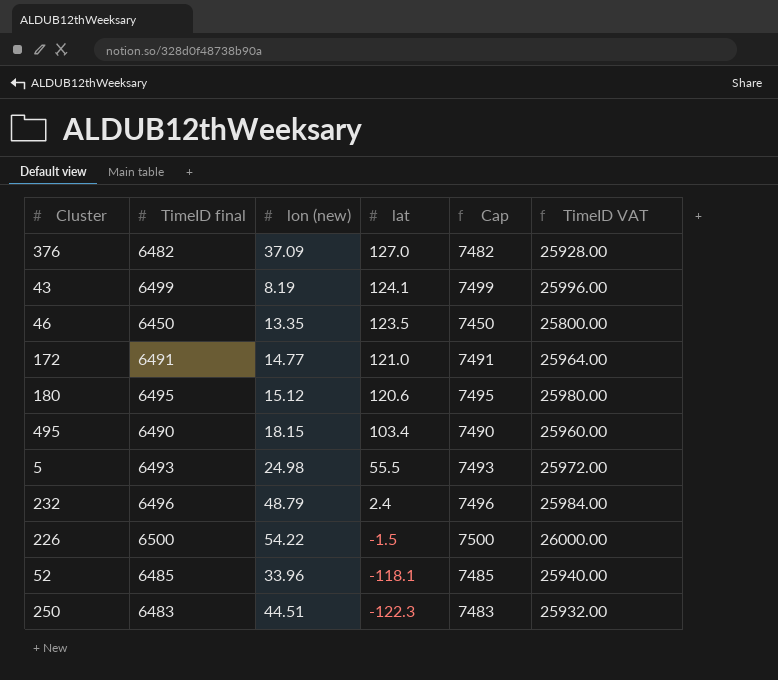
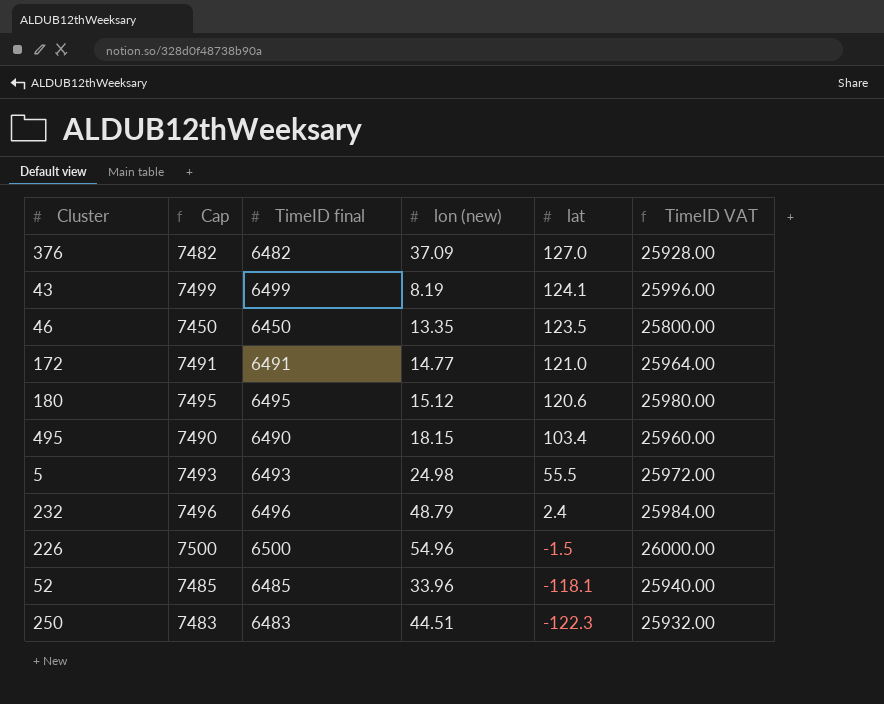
column Cap | position: 5 -> 2
226 | lon (new): 54.22 -> 54.96

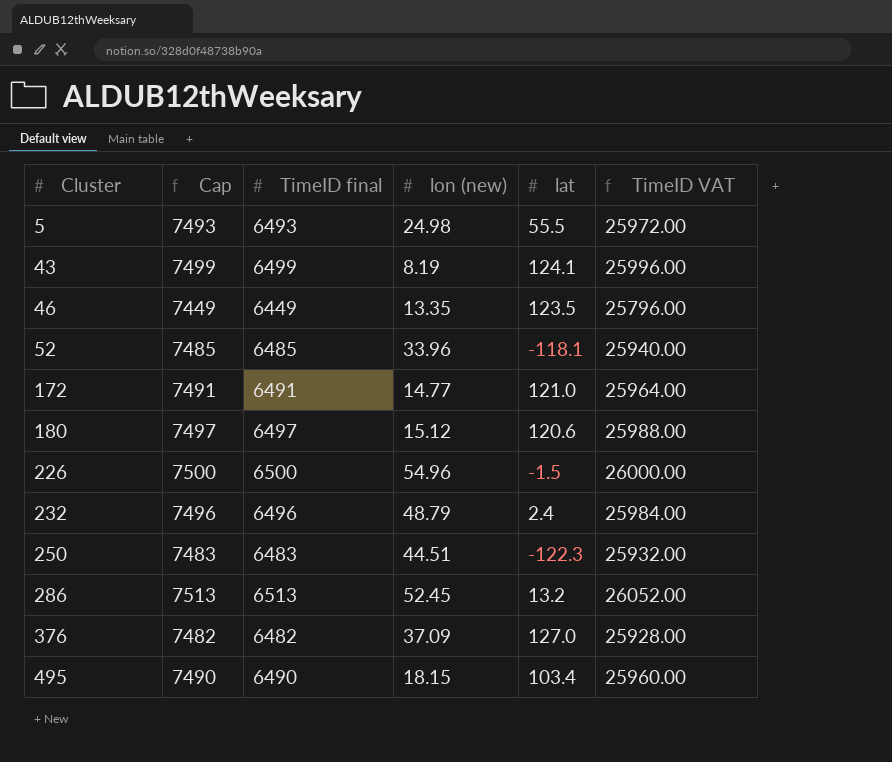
row order: lat descending -> Cluster ascending
46 | Cap: 7450 -> 7449
46 | TimeID final: 6450 -> 6449
46 | TimeID VAT: 25800.00 -> 25796.00
180 | Cap: 7495 -> 7497
180 | TimeID final: 6495 -> 6497
180 | TimeID VAT: 25980.00 -> 25988.00
row 286: none -> 7513 | 6513 | 52.45 | 13.2 | 26052.00

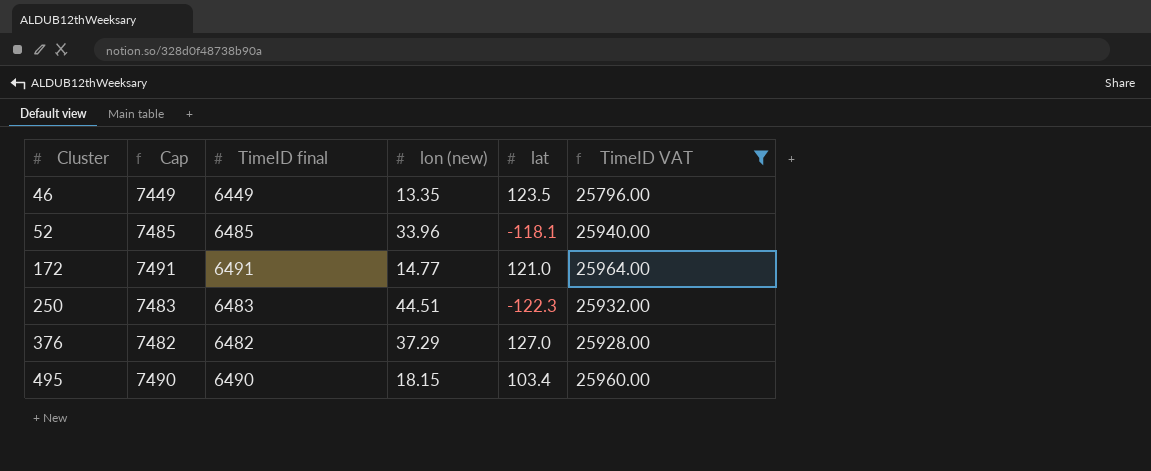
filter: none -> TimeID VAT <= 25964.00
376 | lon (new): 37.09 -> 37.29

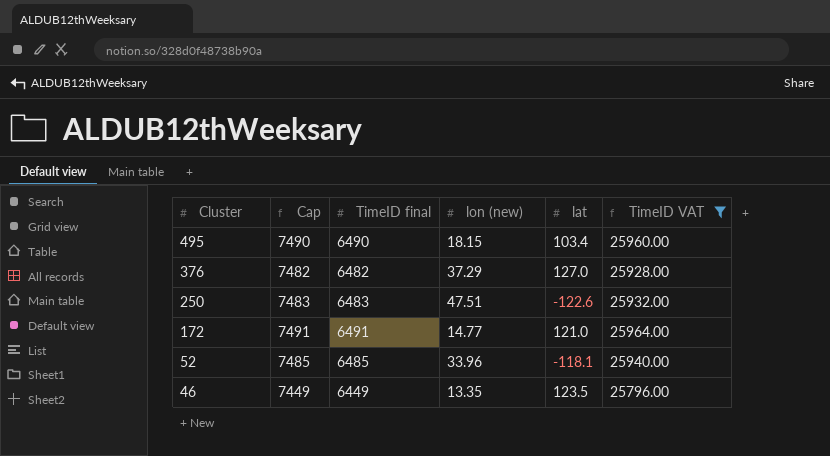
row order: Cluster ascending -> Cluster descending
250 | lon (new): 44.51 -> 47.51
250 | lat: -122.3 -> -122.6

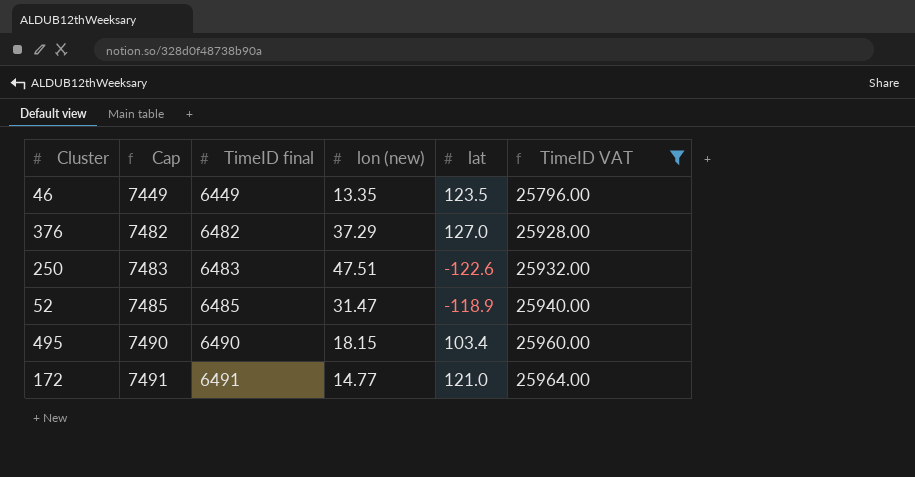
row order: Cluster descending -> Cap ascending
52 | lon (new): 33.96 -> 31.47
52 | lat: -118.1 -> -118.9

